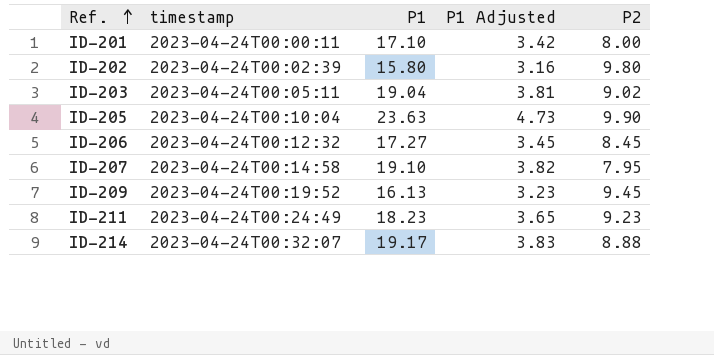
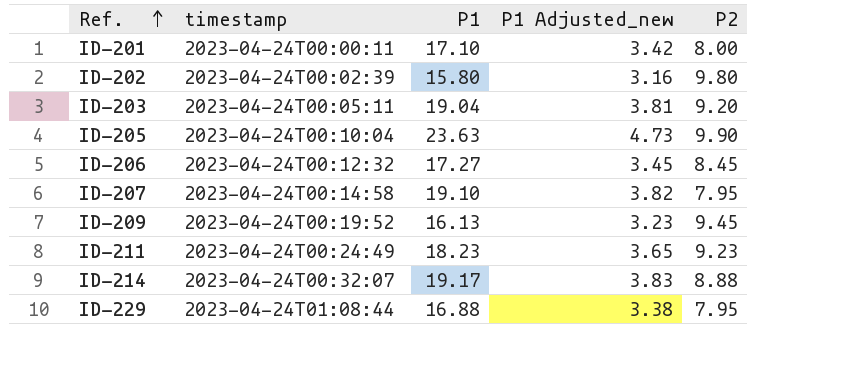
column name: P1 Adjusted -> P1 Adjusted_new
ID-203 | P2: 9.02 -> 9.20
row ID-229: none -> 2023-04-24T01:08:44 | 16.88 | 3.38 | 7.95

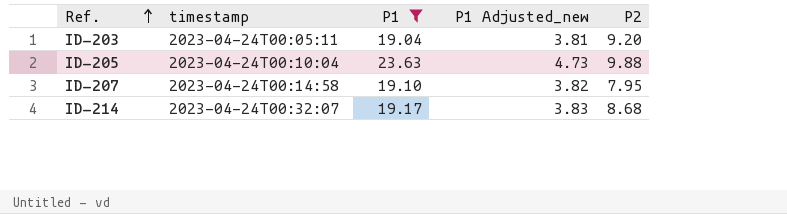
filter: none -> P1 >= 19.04
ID-205 | P2: 9.90 -> 9.88
ID-214 | P2: 8.88 -> 8.68

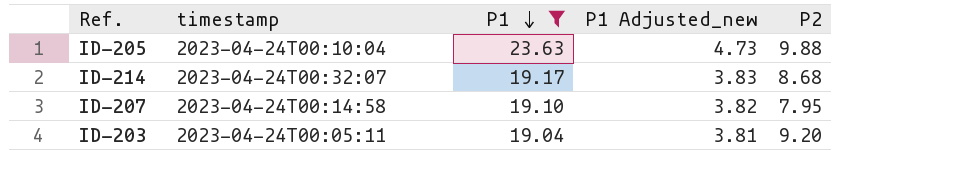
row order: Ref. ascending -> P1 descending

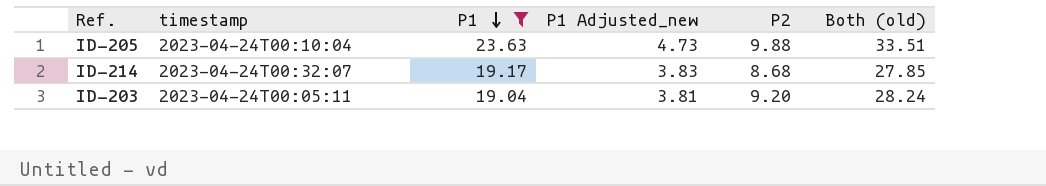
column Both (old) | formula: none -> [P1] + [P2]
row ID-207: 2023-04-24T00:14:58 | 19.10 | 3.82 | 7.95 -> none

